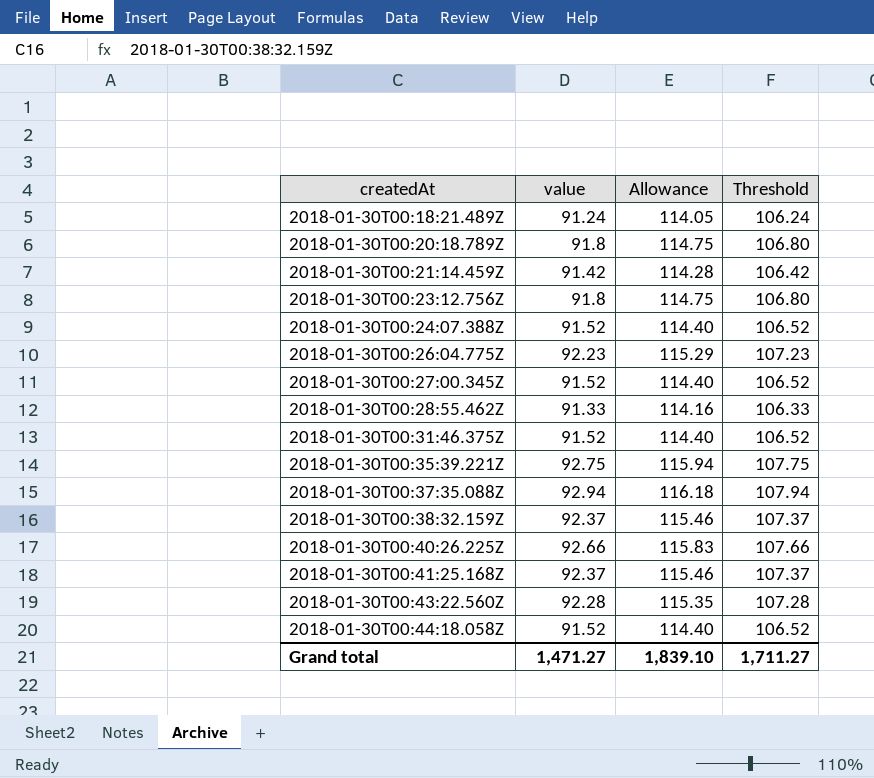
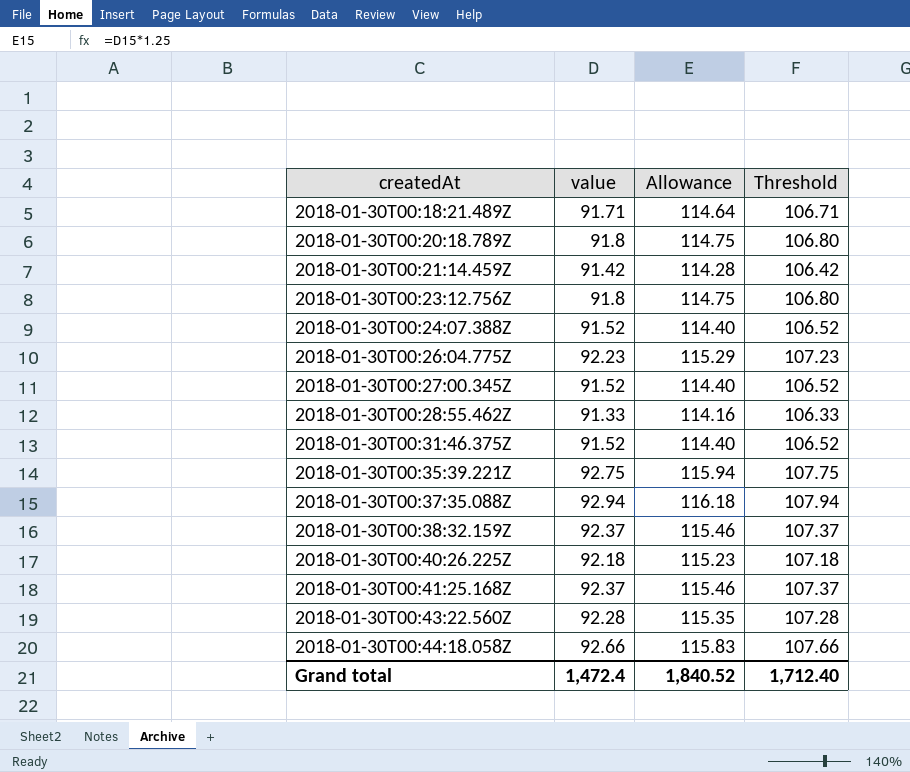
2018-01-30T00:18:21.489Z | value: 91.24 -> 91.71
2018-01-30T00:18:21.489Z | Allowance: 114.05 -> 114.64
2018-01-30T00:18:21.489Z | Threshold: 106.24 -> 106.71
2018-01-30T00:40:26.225Z | value: 92.66 -> 92.18
2018-01-30T00:40:26.225Z | Allowance: 115.83 -> 115.23
2018-01-30T00:40:26.225Z | Threshold: 107.66 -> 107.18
2018-01-30T00:44:18.058Z | value: 91.52 -> 92.66
2018-01-30T00:44:18.058Z | Allowance: 114.40 -> 115.83
2018-01-30T00:44:18.058Z | Threshold: 106.52 -> 107.66
Grand total | value: 1,471.27 -> 1,472.4
Grand total | Allowance: 1,839.10 -> 1,840.52
Grand total | Threshold: 1,711.27 -> 1,712.40

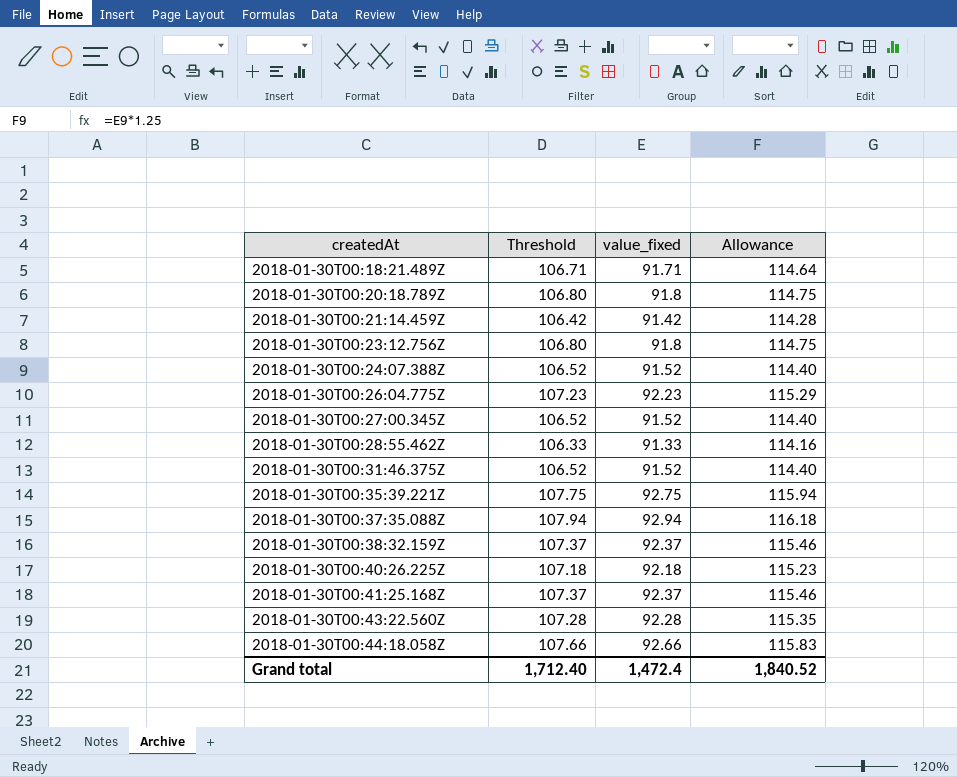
column Threshold | position: 4 -> 2
column name: value -> value_fixed

